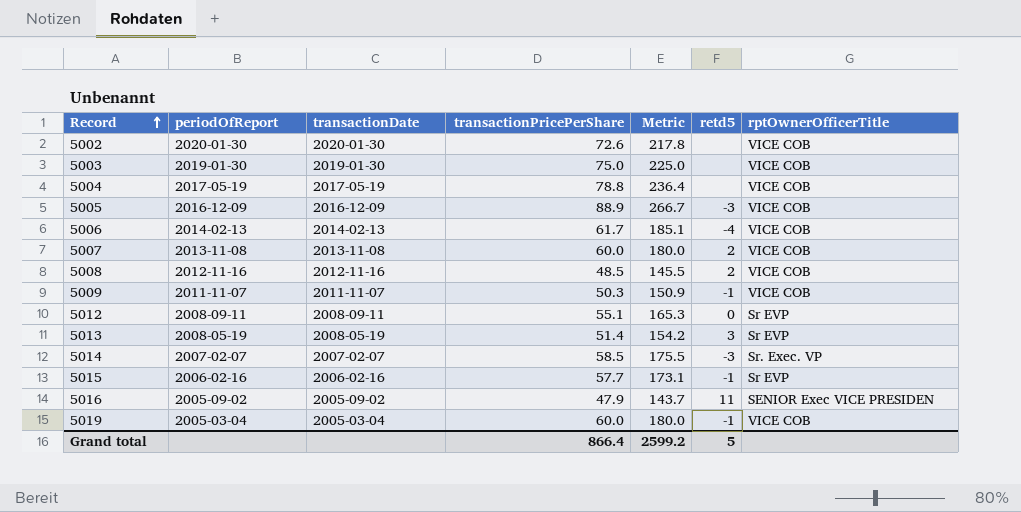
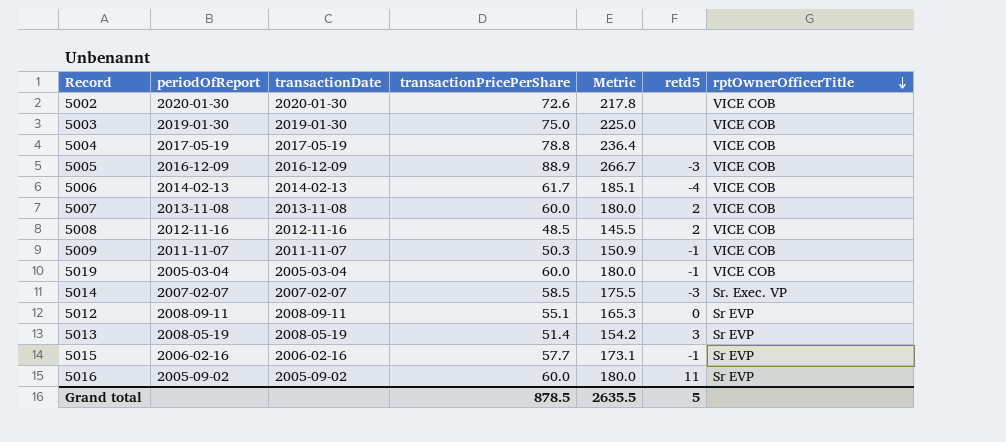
row order: Record ascending -> rptOwnerOfficerTitle descending
5016 | transactionPricePerShare: 47.9 -> 60.0
5016 | Metric: 143.7 -> 180.0
5016 | rptOwnerOfficerTitle: SENIOR Exec VICE PRESIDEN -> Sr EVP
Grand total | transactionPricePerShare: 866.4 -> 878.5
Grand total | Metric: 2599.2 -> 2635.5

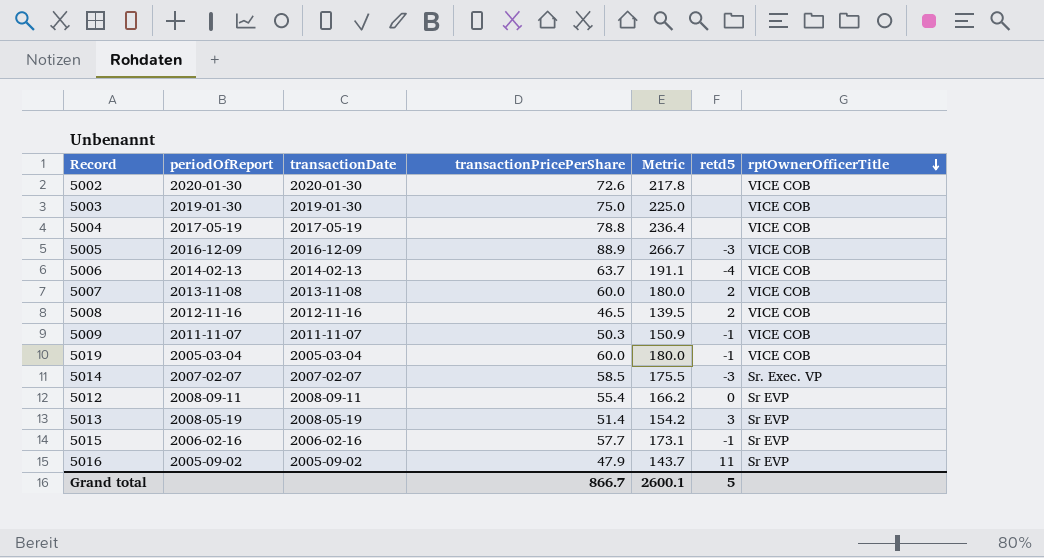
5006 | transactionPricePerShare: 61.7 -> 63.7
5006 | Metric: 185.1 -> 191.1
5008 | transactionPricePerShare: 48.5 -> 46.5
5008 | Metric: 145.5 -> 139.5
5012 | transactionPricePerShare: 55.1 -> 55.4
5012 | Metric: 165.3 -> 166.2
5016 | transactionPricePerShare: 60.0 -> 47.9
5016 | Metric: 180.0 -> 143.7
Grand total | transactionPricePerShare: 878.5 -> 866.7
Grand total | Metric: 2635.5 -> 2600.1

